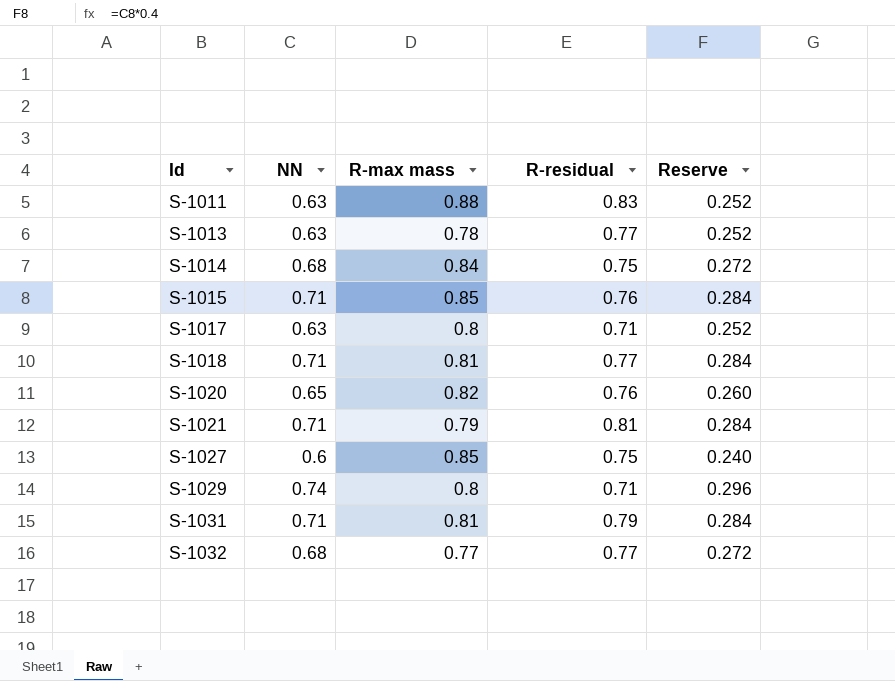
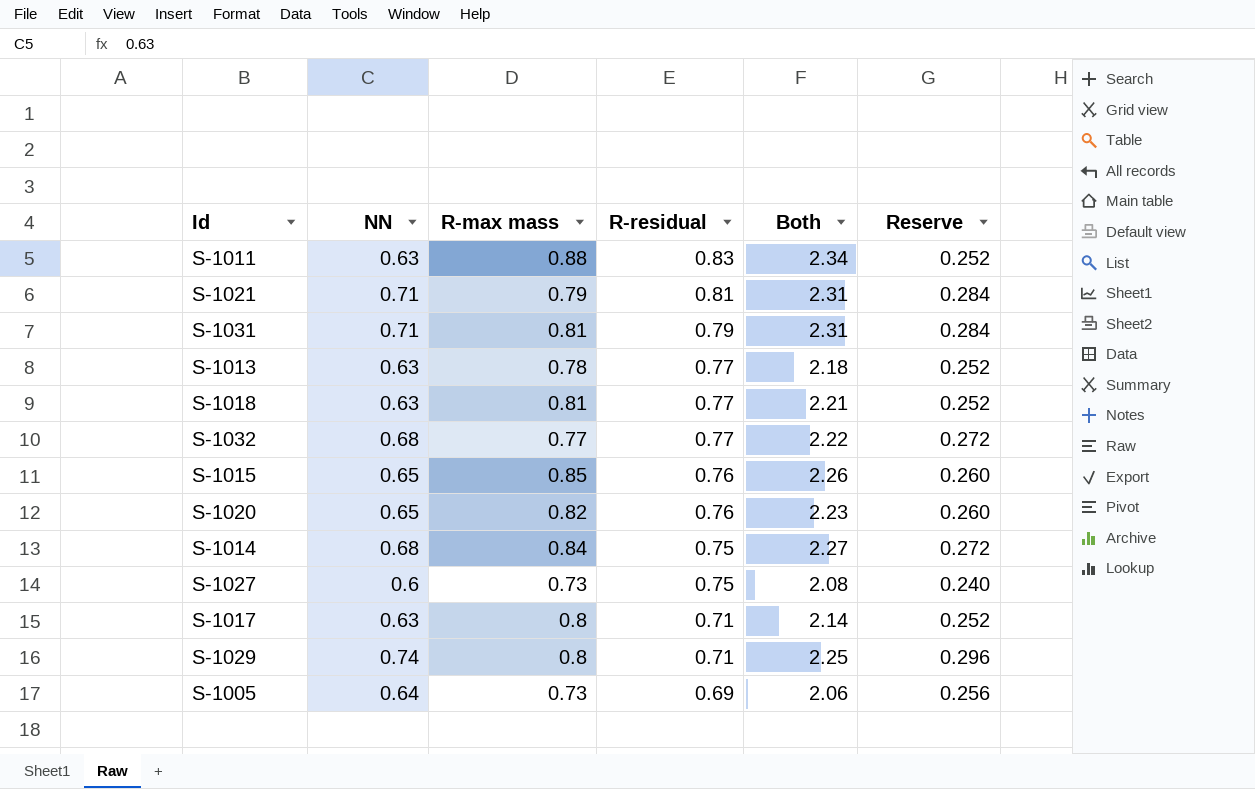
row order: Id ascending -> R-residual descending
column Both | formula: none -> [NN] + [R-max mass] + [R-residual]
S-1018 | NN: 0.71 -> 0.63
S-1018 | Reserve: 0.284 -> 0.252
S-1015 | NN: 0.71 -> 0.65
S-1015 | Reserve: 0.284 -> 0.260
S-1027 | R-max mass: 0.85 -> 0.73
row S-1005: none -> 0.64 | 0.73 | 0.69 | 2.06 | 0.256

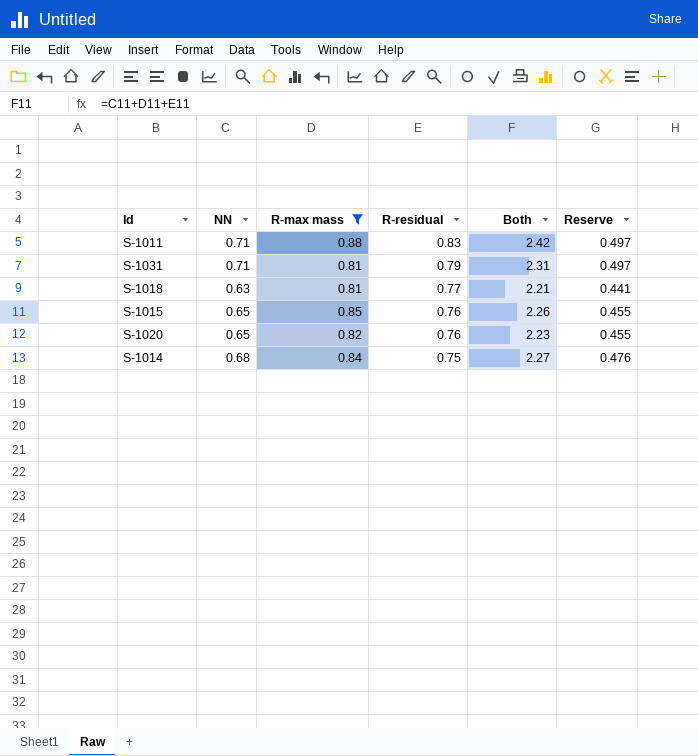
filter: none -> R-max mass >= 0.81
column Reserve | formula: [NN] * 0.4 -> [NN] * 0.7
S-1011 | NN: 0.63 -> 0.71
S-1011 | Both: 2.34 -> 2.42

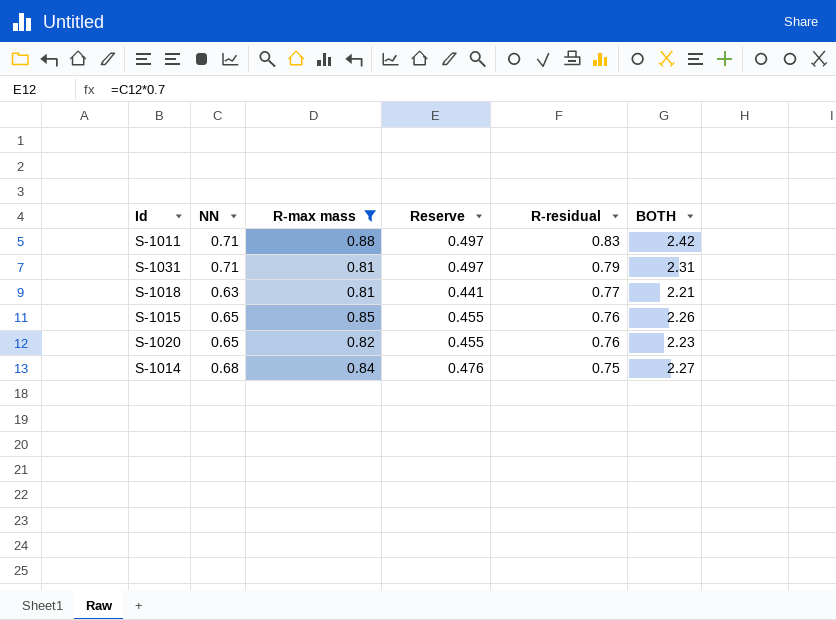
column Reserve | position: 6 -> 4
column name: Both -> BOTH

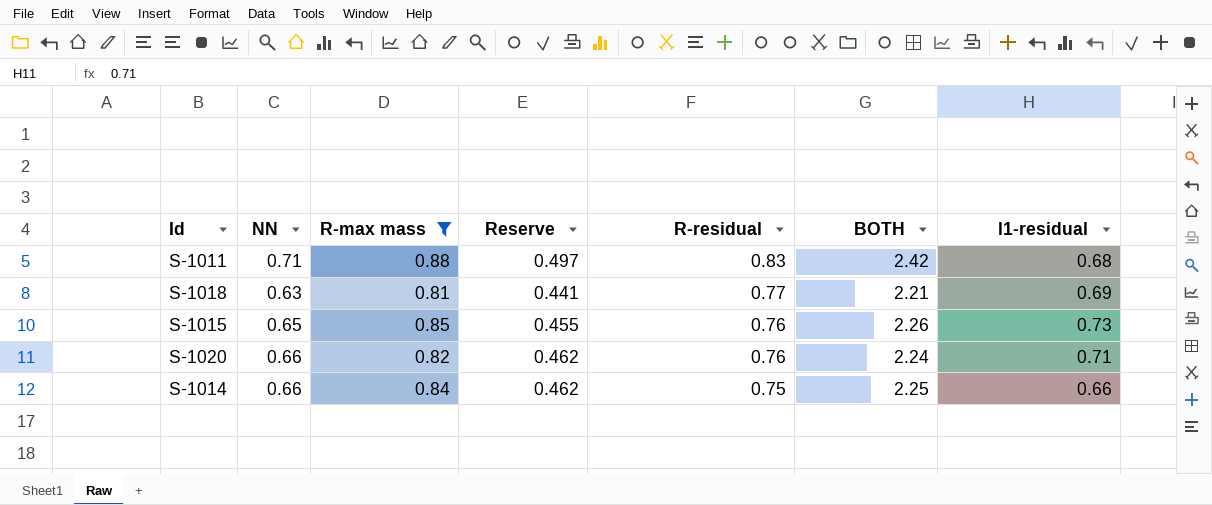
column l1-residual | position: none -> 7
row S-1031: 0.71 | 0.81 | 0.497 | 0.79 | 2.31 -> none
S-1020 | NN: 0.65 -> 0.66
S-1020 | Reserve: 0.455 -> 0.462
S-1020 | BOTH: 2.23 -> 2.24
S-1014 | NN: 0.68 -> 0.66
S-1014 | Reserve: 0.476 -> 0.462
S-1014 | BOTH: 2.27 -> 2.25

